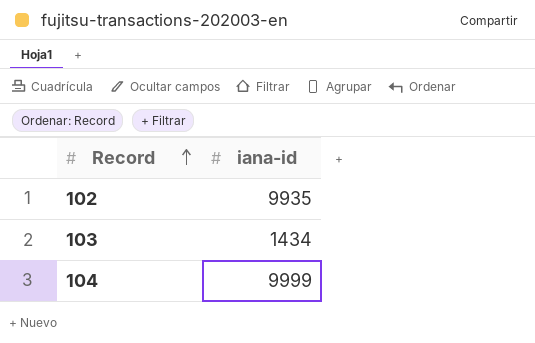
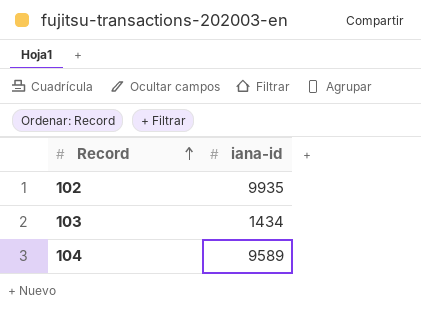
104 | iana-id: 9999 -> 9589

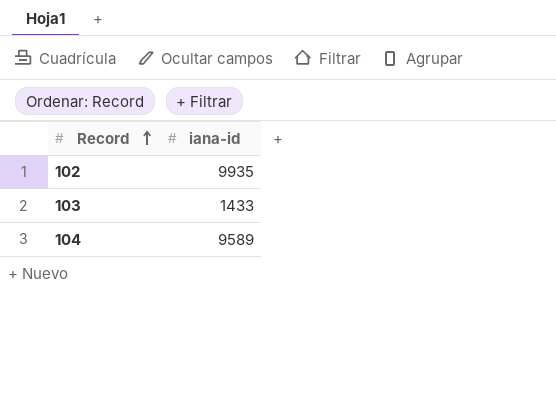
103 | iana-id: 1434 -> 1433

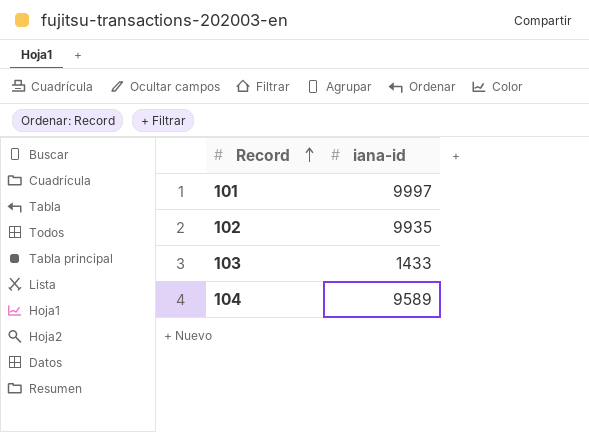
row 101: none -> 9997

